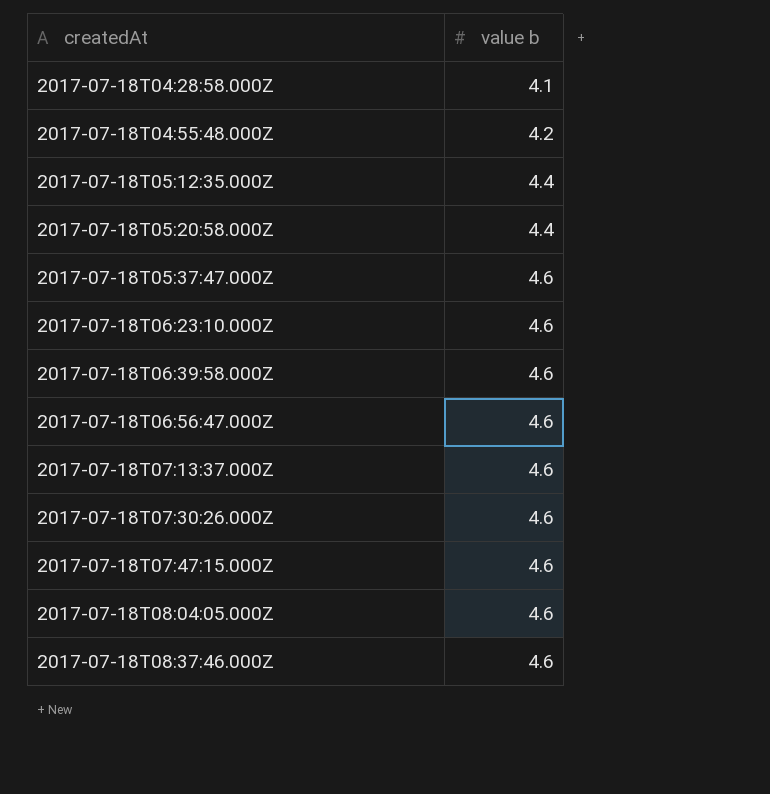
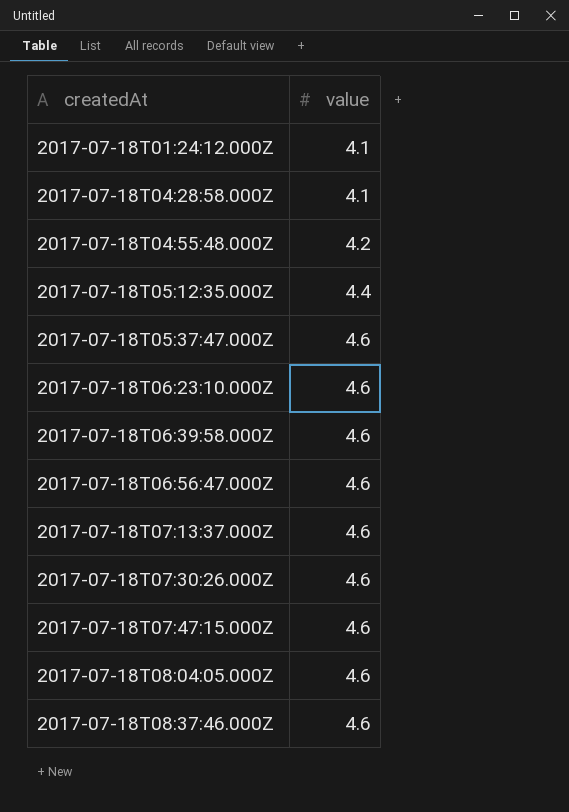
column name: value b -> value
row 2017-07-18T05:20:58.000Z: 4.4 -> none
row 2017-07-18T01:24:12.000Z: none -> 4.1

